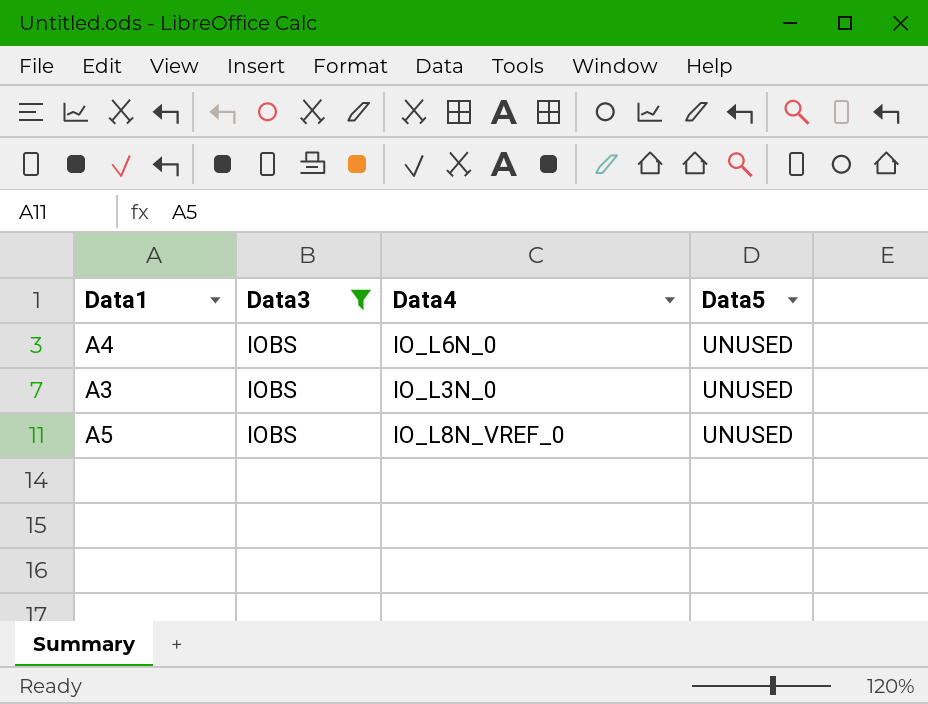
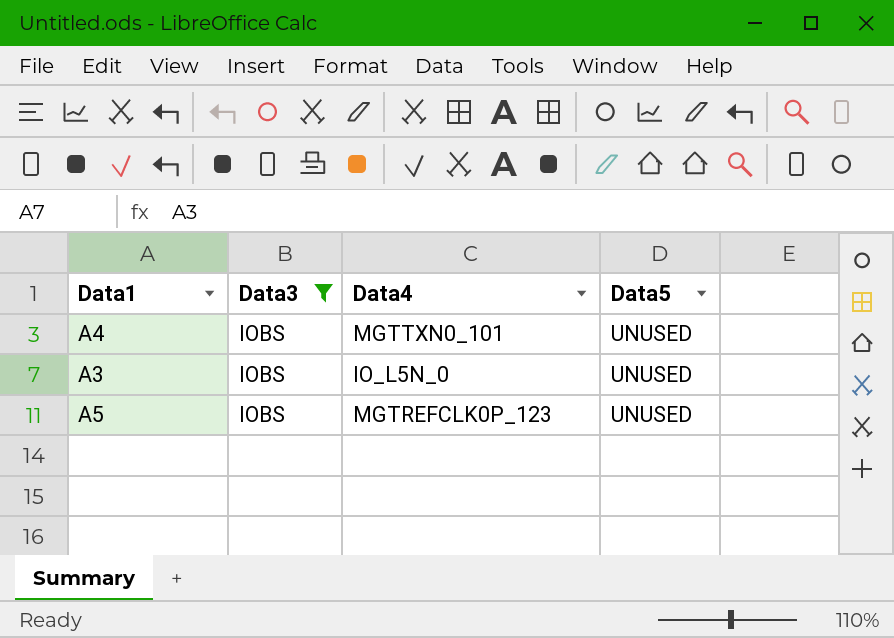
A4 | Data4: IO_L6N_0 -> MGTTXN0_101
A3 | Data4: IO_L3N_0 -> IO_L5N_0
A5 | Data4: IO_L8N_VREF_0 -> MGTREFCLK0P_123

